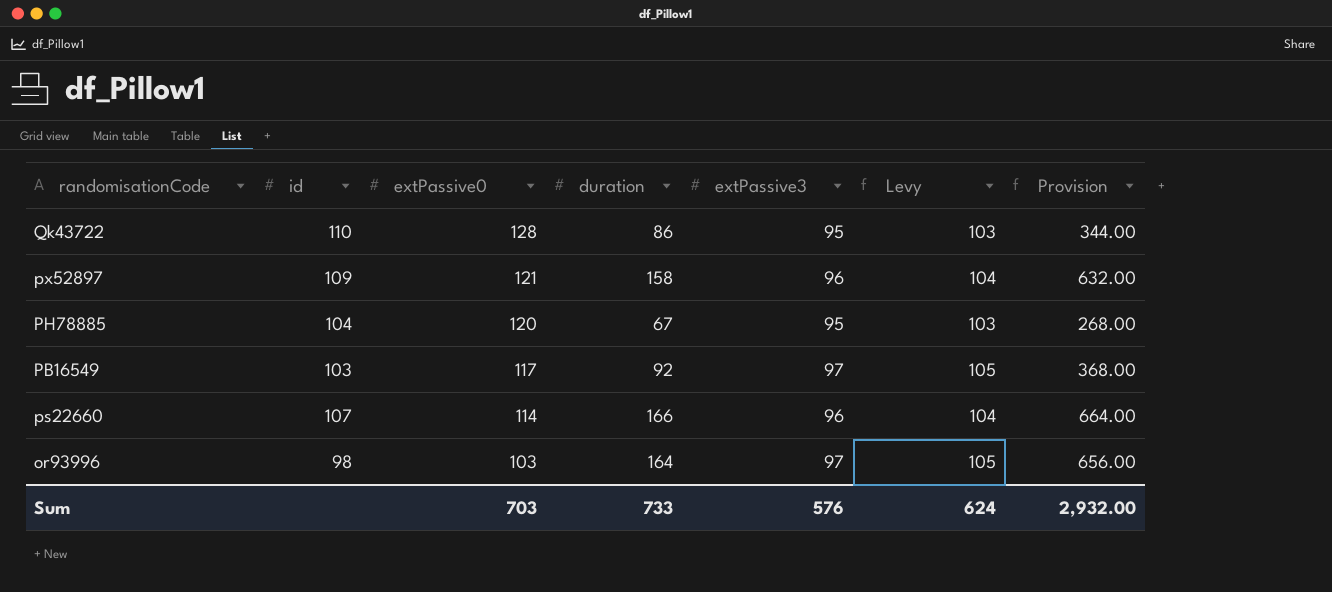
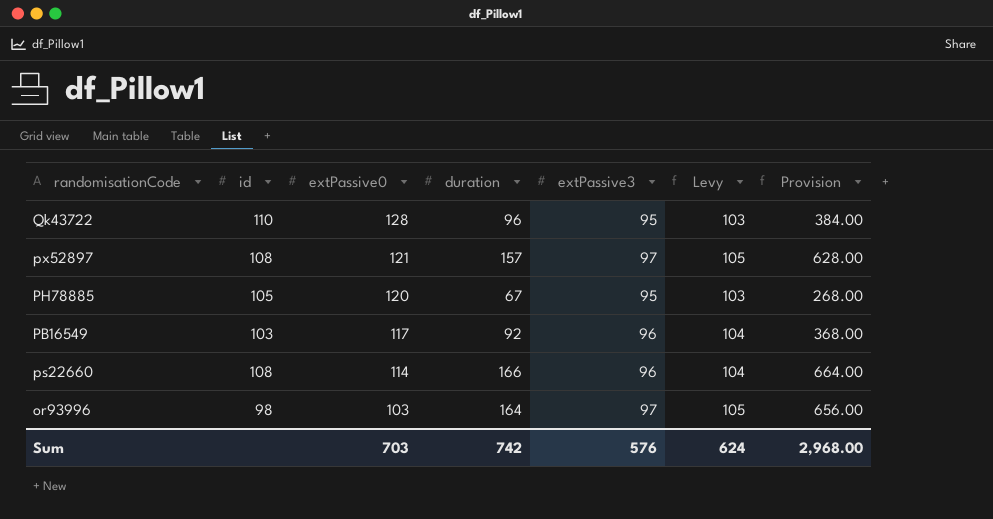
Qk43722 | duration: 86 -> 96
Qk43722 | Provision: 344.00 -> 384.00
px52897 | id: 109 -> 108
px52897 | duration: 158 -> 157
px52897 | extPassive3: 96 -> 97
px52897 | Levy: 104 -> 105
px52897 | Provision: 632.00 -> 628.00
PH78885 | id: 104 -> 105
PB16549 | extPassive3: 97 -> 96
PB16549 | Levy: 105 -> 104
ps22660 | id: 107 -> 108
Sum | duration: 733 -> 742
Sum | Provision: 2,932.00 -> 2,968.00

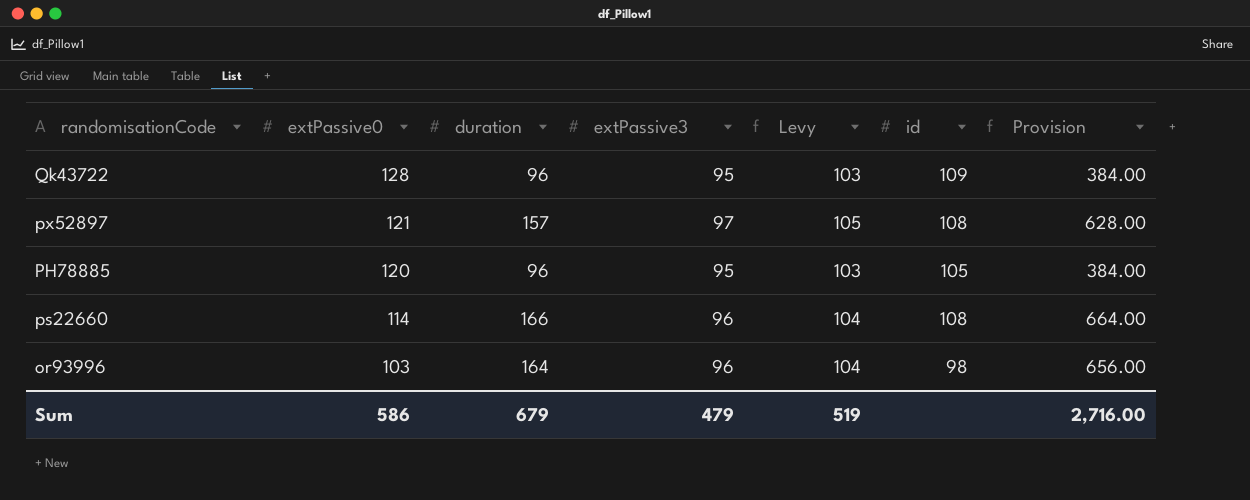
column id | position: 2 -> 6
row PB16549: 103 | 117 | 92 | 96 | 104 | 368.00 -> none
Qk43722 | id: 110 -> 109
PH78885 | duration: 67 -> 96
PH78885 | Provision: 268.00 -> 384.00
or93996 | extPassive3: 97 -> 96
or93996 | Levy: 105 -> 104
Sum | extPassive0: 703 -> 586
Sum | duration: 742 -> 679
Sum | extPassive3: 576 -> 479
Sum | Levy: 624 -> 519
Sum | Provision: 2,968.00 -> 2,716.00

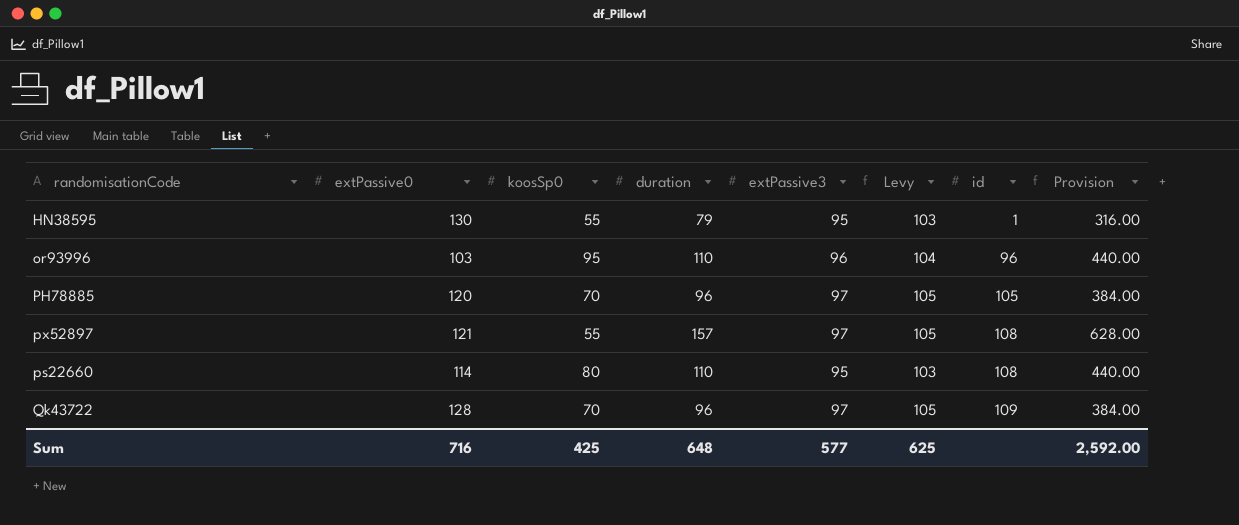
row order: extPassive0 descending -> id ascending
column koosSp0 | position: none -> 3
row HN38595: none -> 130 | 55 | 79 | 95 | 103 | 1 | 316.00
or93996 | duration: 164 -> 110
or93996 | id: 98 -> 96
or93996 | Provision: 656.00 -> 440.00
PH78885 | extPassive3: 95 -> 97
PH78885 | Levy: 103 -> 105
ps22660 | duration: 166 -> 110
ps22660 | extPassive3: 96 -> 95
ps22660 | Levy: 104 -> 103
ps22660 | Provision: 664.00 -> 440.00
Qk43722 | extPassive3: 95 -> 97
Qk43722 | Levy: 103 -> 105
Sum | extPassive0: 586 -> 716
Sum | duration: 679 -> 648
Sum | extPassive3: 479 -> 577
Sum | Levy: 519 -> 625
Sum | Provision: 2,716.00 -> 2,592.00

